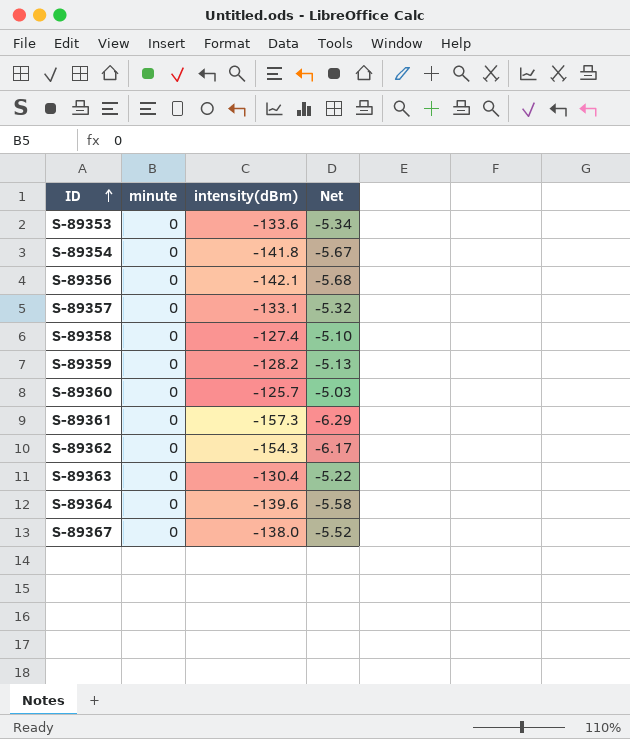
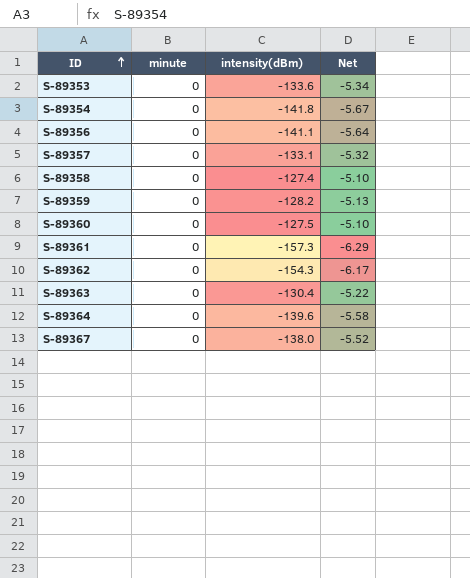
S-89356 | intensity(dBm): -142.1 -> -141.1
S-89356 | Net: -5.68 -> -5.64
S-89360 | intensity(dBm): -125.7 -> -127.5
S-89360 | Net: -5.03 -> -5.10

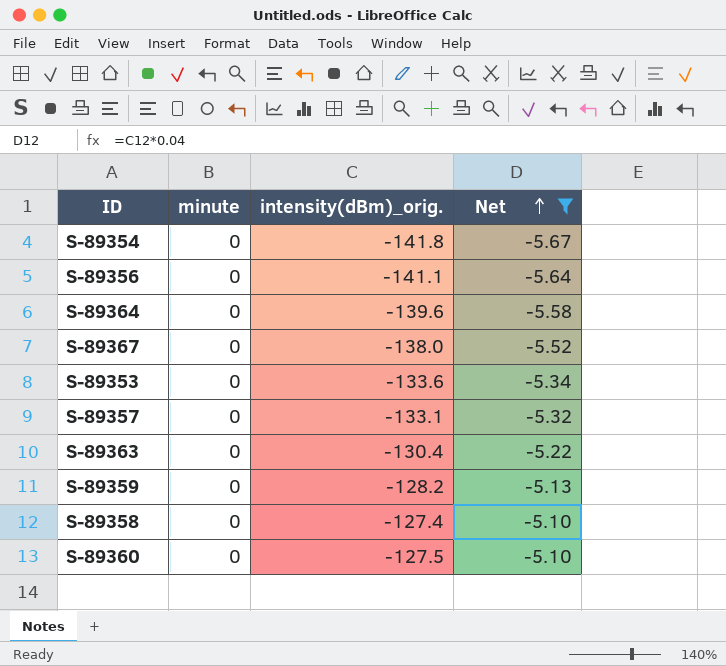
filter: none -> Net >= -5.67
row order: ID ascending -> Net ascending
column name: intensity(dBm) -> intensity(dBm)_orig.

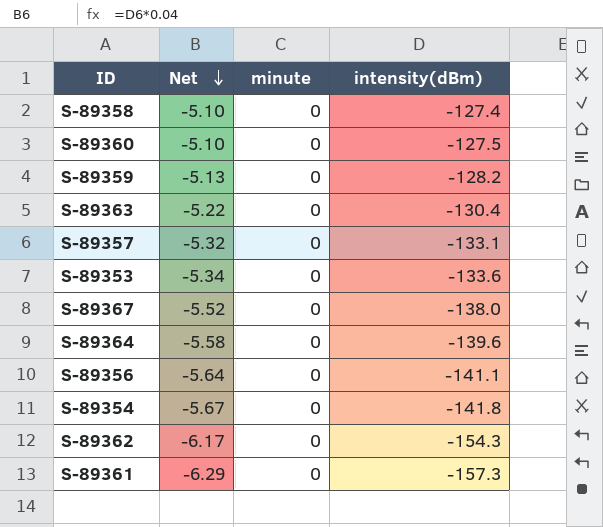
filter: Net >= -5.67 -> none
row order: Net ascending -> Net descending
column Net | position: 4 -> 2
column name: intensity(dBm)_orig. -> intensity(dBm)

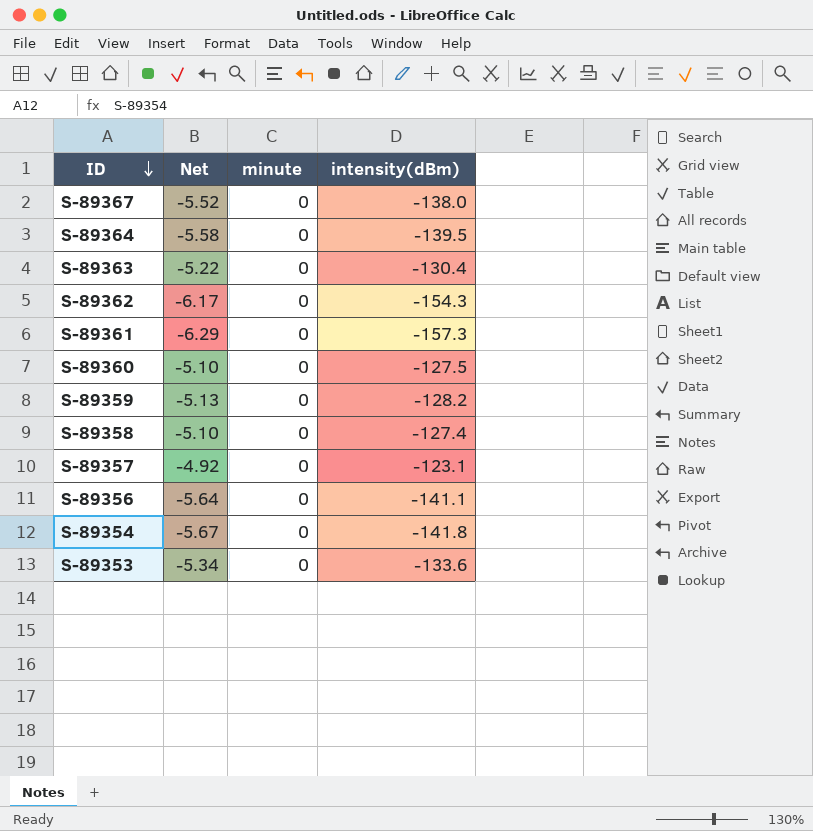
row order: Net descending -> ID descending
S-89364 | intensity(dBm): -139.6 -> -139.5
S-89357 | Net: -5.32 -> -4.92
S-89357 | intensity(dBm): -133.1 -> -123.1

